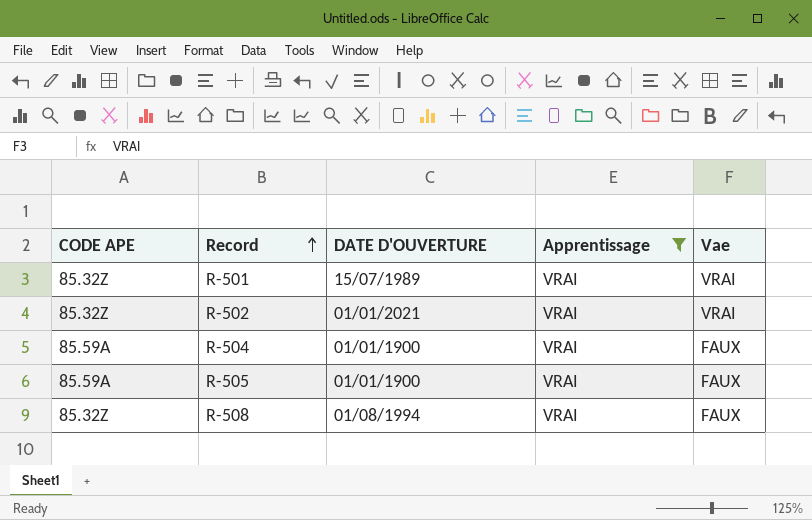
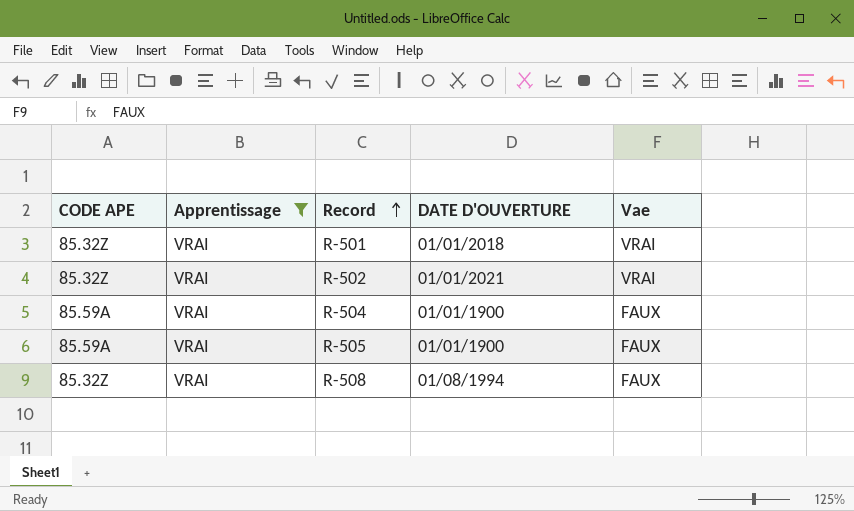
column Apprentissage | position: 4 -> 2
R-501 | DATE D'OUVERTURE: 15/07/1989 -> 01/01/2018

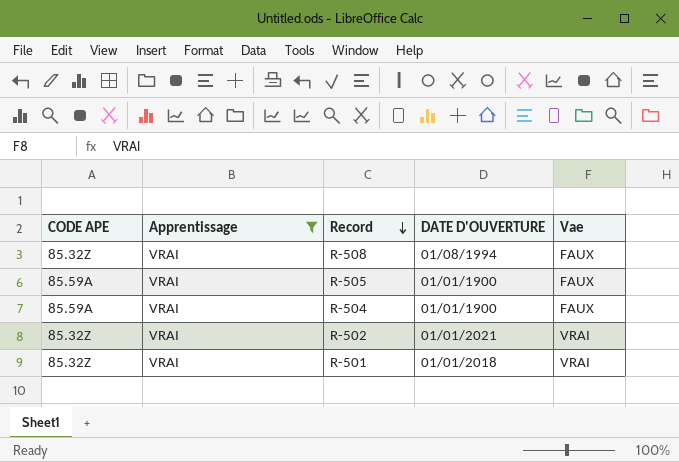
row order: Record ascending -> Record descending

